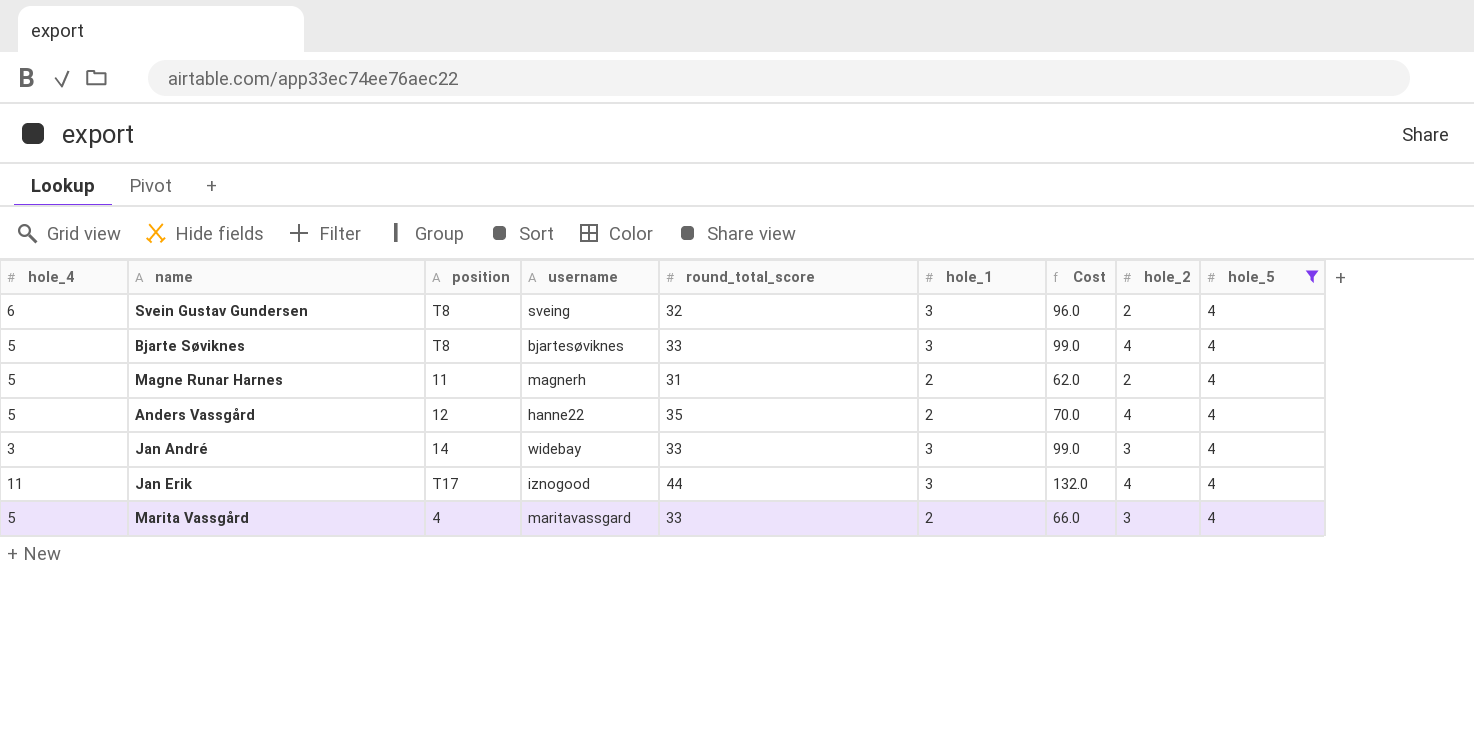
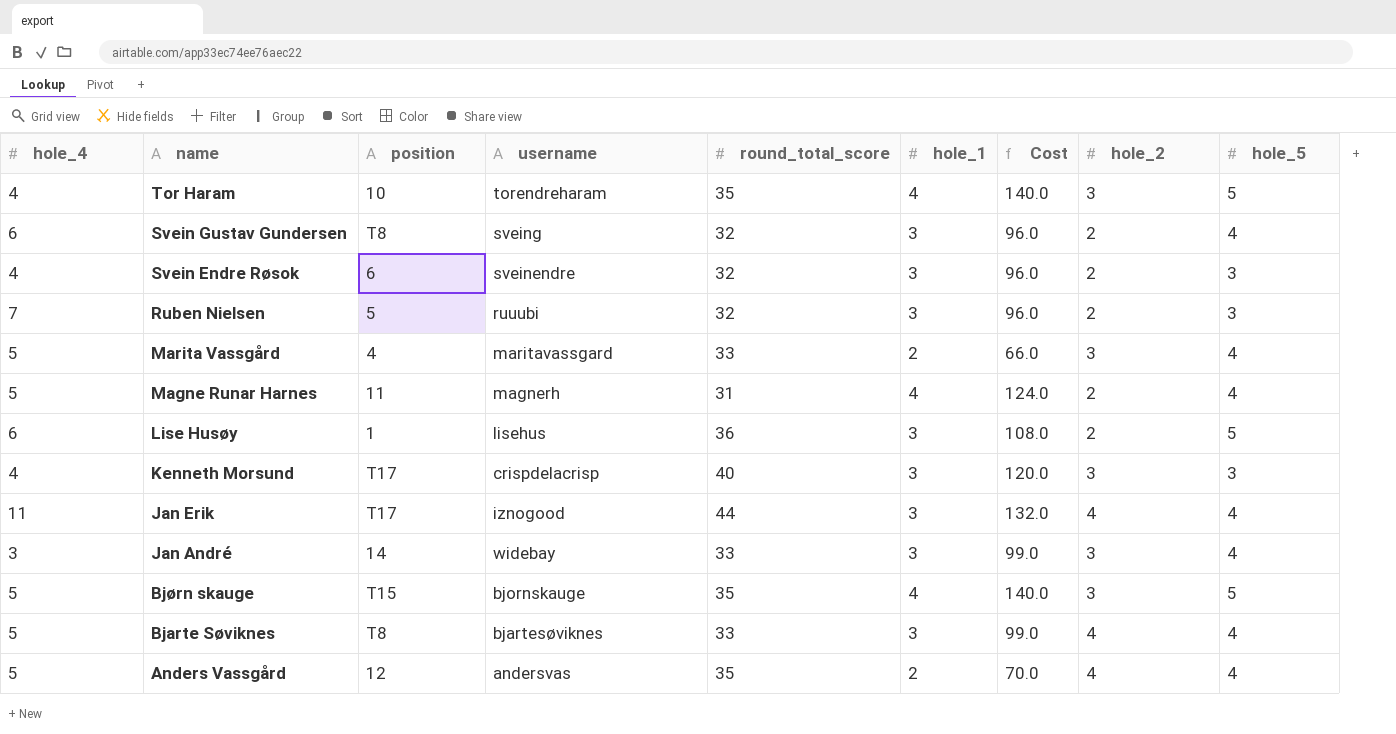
filter: hole_5 = 4 -> none
row order: none -> name descending
Magne Runar Harnes | hole_1: 2 -> 4
Magne Runar Harnes | Cost: 62.0 -> 124.0
Anders Vassgård | username: hanne22 -> andersvas

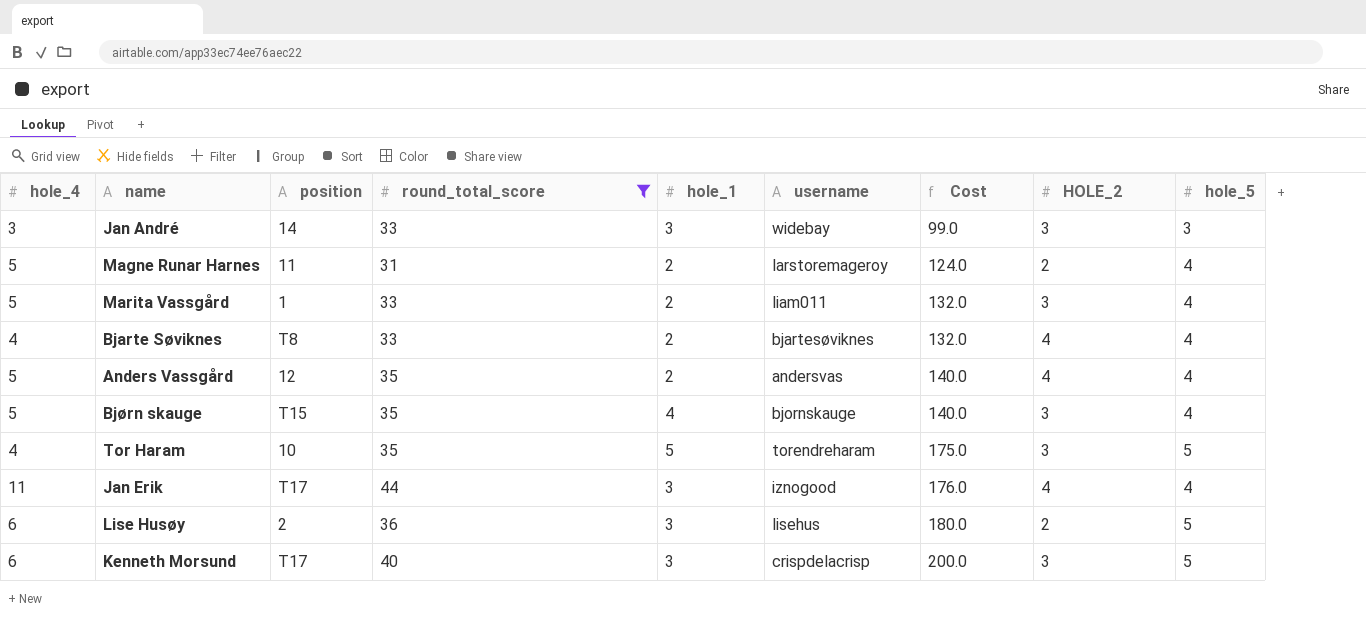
filter: none -> round_total_score != 32
row order: name descending -> Cost ascending
column username | position: 4 -> 6
column Cost | formula: [round_total_score] * [hole_1] -> [round_total_score] * [hole_5]
column name: hole_2 -> HOLE_2
Jan André | hole_5: 4 -> 3
Magne Runar Harnes | hole_1: 4 -> 2
Magne Runar Harnes | username: magnerh -> larstoremageroy
Marita Vassgård | position: 4 -> 1
Marita Vassgård | username: maritavassgard -> liam011
Bjarte Søviknes | hole_4: 5 -> 4
Bjarte Søviknes | hole_1: 3 -> 2
Bjørn skauge | hole_5: 5 -> 4
Tor Haram | hole_1: 4 -> 5
Lise Husøy | position: 1 -> 2
Kenneth Morsund | hole_4: 4 -> 6
Kenneth Morsund | hole_5: 3 -> 5

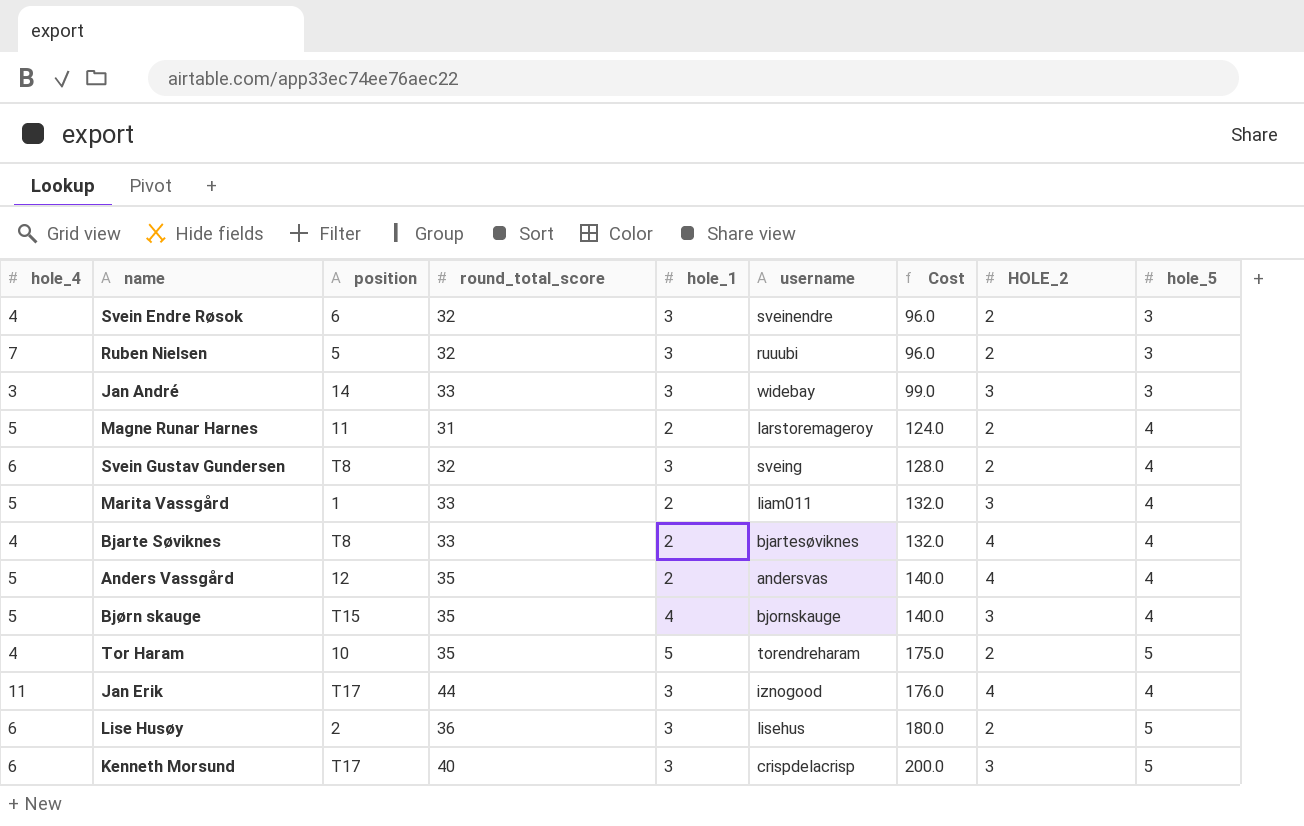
filter: round_total_score != 32 -> none
Tor Haram | HOLE_2: 3 -> 2

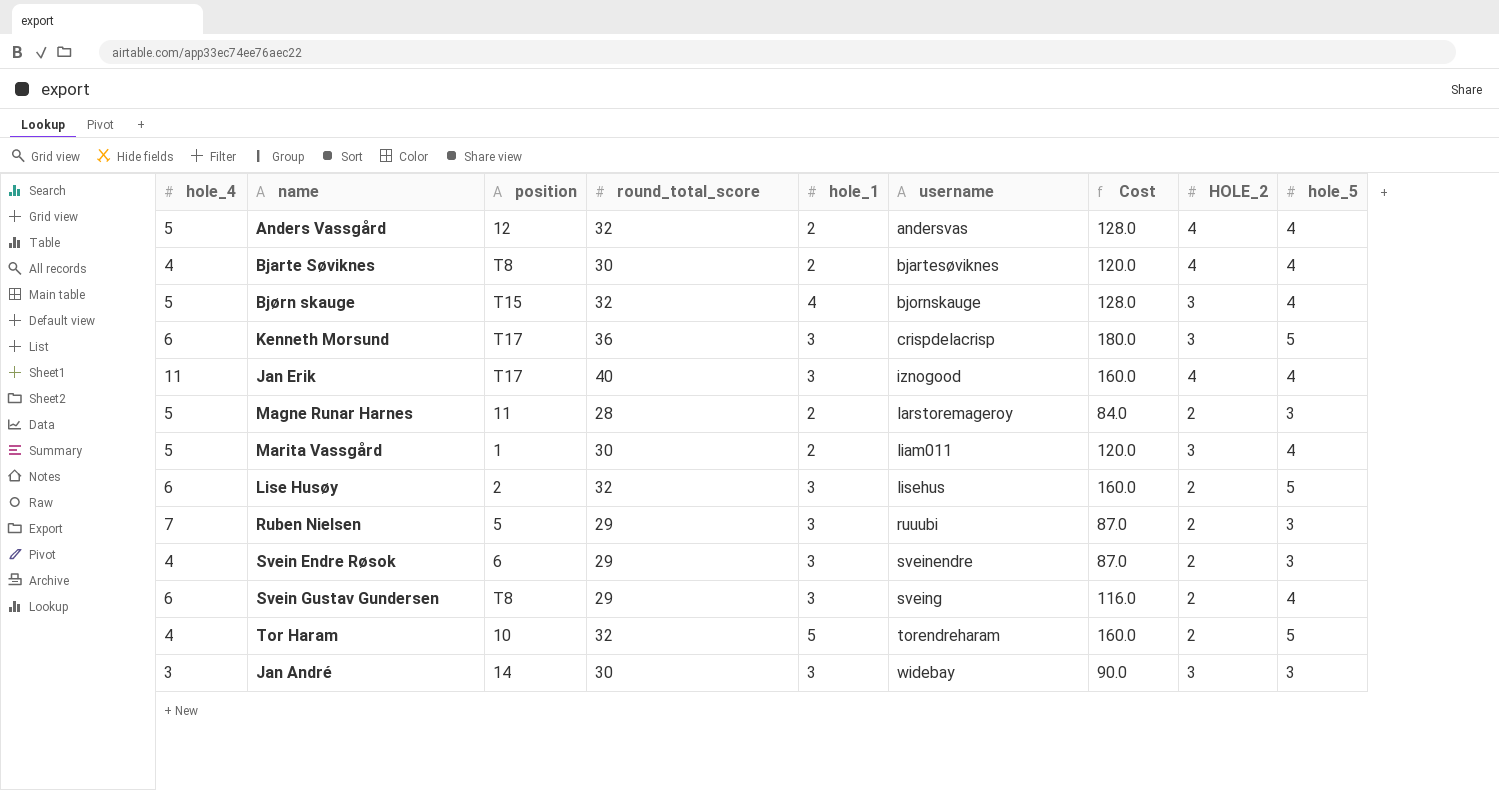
row order: Cost ascending -> username ascending
Anders Vassgård | round_total_score: 35 -> 32
Anders Vassgård | Cost: 140.0 -> 128.0
Bjarte Søviknes | round_total_score: 33 -> 30
Bjarte Søviknes | Cost: 132.0 -> 120.0
Bjørn skauge | round_total_score: 35 -> 32
Bjørn skauge | Cost: 140.0 -> 128.0
Kenneth Morsund | round_total_score: 40 -> 36
Kenneth Morsund | Cost: 200.0 -> 180.0
Jan Erik | round_total_score: 44 -> 40
Jan Erik | Cost: 176.0 -> 160.0
Magne Runar Harnes | round_total_score: 31 -> 28
Magne Runar Harnes | Cost: 124.0 -> 84.0
Magne Runar Harnes | hole_5: 4 -> 3
Marita Vassgård | round_total_score: 33 -> 30
Marita Vassgård | Cost: 132.0 -> 120.0
Lise Husøy | round_total_score: 36 -> 32
Lise Husøy | Cost: 180.0 -> 160.0
Ruben Nielsen | round_total_score: 32 -> 29
Ruben Nielsen | Cost: 96.0 -> 87.0
Svein Endre Røsok | round_total_score: 32 -> 29
Svein Endre Røsok | Cost: 96.0 -> 87.0
Svein Gustav Gundersen | round_total_score: 32 -> 29
Svein Gustav Gundersen | Cost: 128.0 -> 116.0
Tor Haram | round_total_score: 35 -> 32
Tor Haram | Cost: 175.0 -> 160.0
Jan André | round_total_score: 33 -> 30
Jan André | Cost: 99.0 -> 90.0

